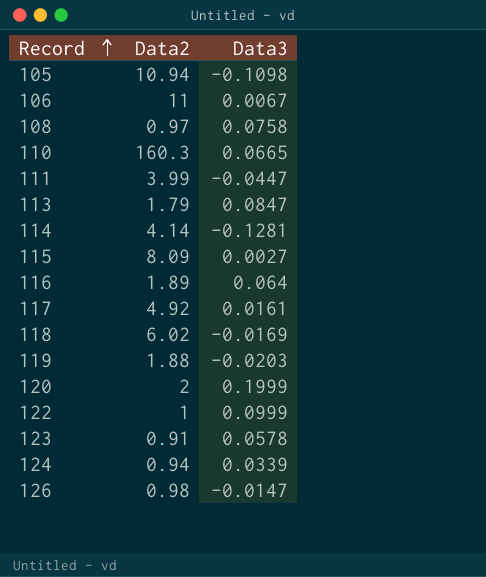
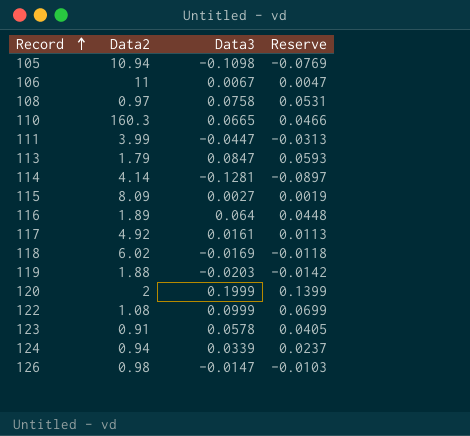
column Reserve | formula: none -> [Data3] * 0.7
122 | Data2: 1 -> 1.08

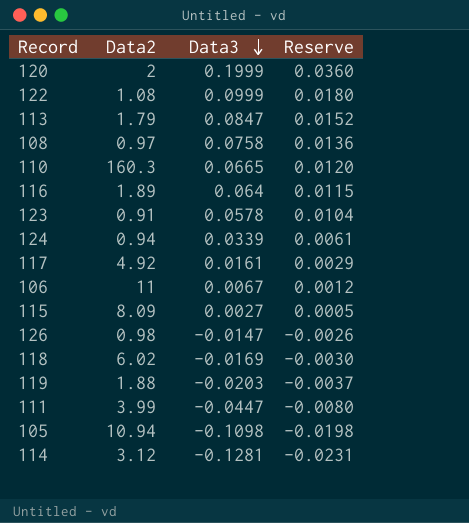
row order: Record ascending -> Data3 descending
column Reserve | formula: [Data3] * 0.7 -> [Data3] * 0.18
114 | Data2: 4.14 -> 3.12

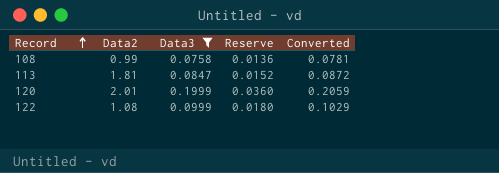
filter: none -> Data3 >= 0.0758
row order: Data3 descending -> Record ascending
column Converted | formula: none -> [Data3] * 1.03
108 | Data2: 0.97 -> 0.99
113 | Data2: 1.79 -> 1.81
120 | Data2: 2 -> 2.01

